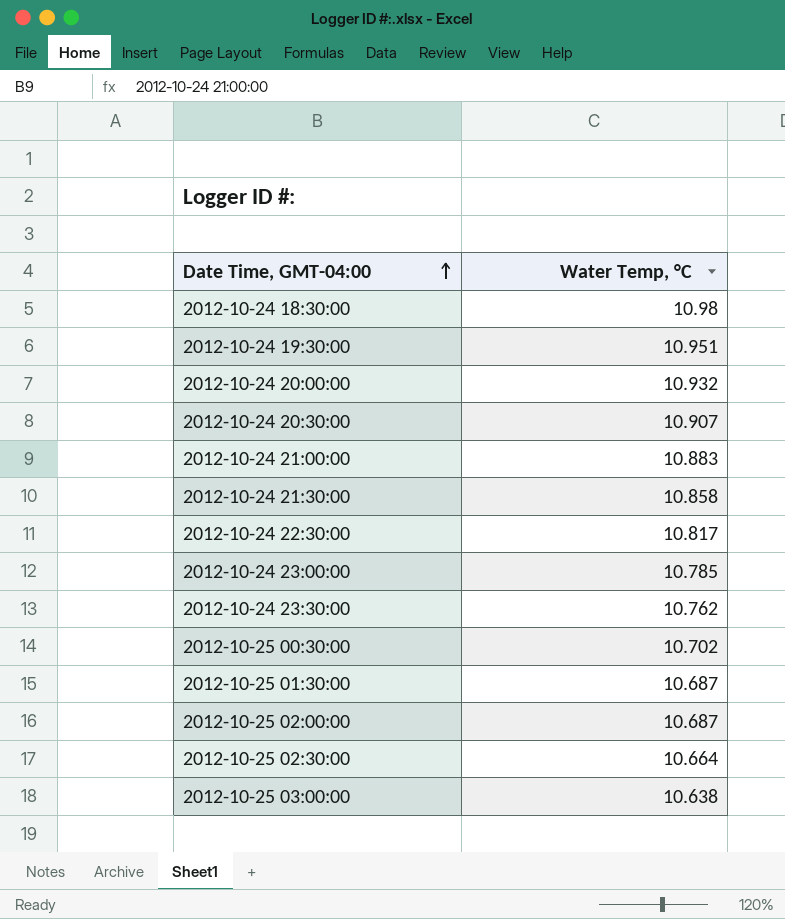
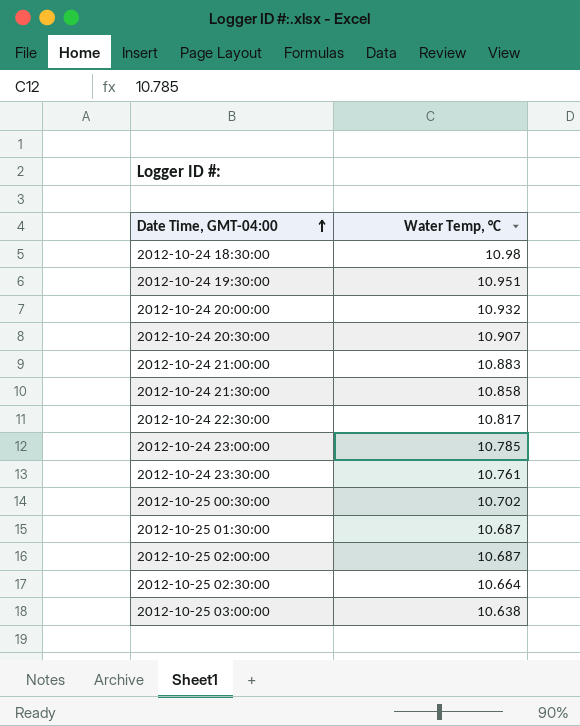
2012-10-24 23:30:00 | Water Temp, °C: 10.762 -> 10.761

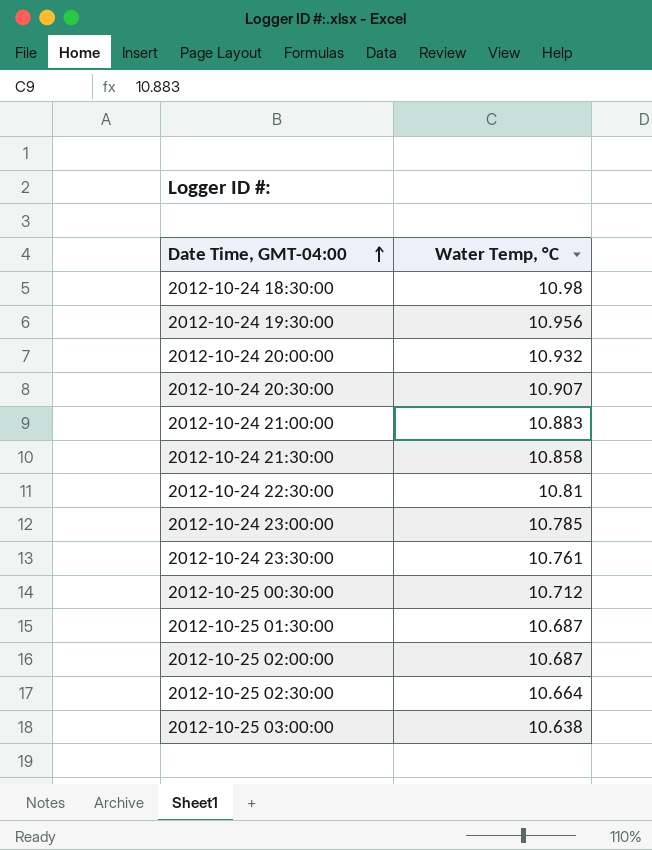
2012-10-24 19:30:00 | Water Temp, °C: 10.951 -> 10.956
2012-10-24 22:30:00 | Water Temp, °C: 10.817 -> 10.81
2012-10-25 00:30:00 | Water Temp, °C: 10.702 -> 10.712

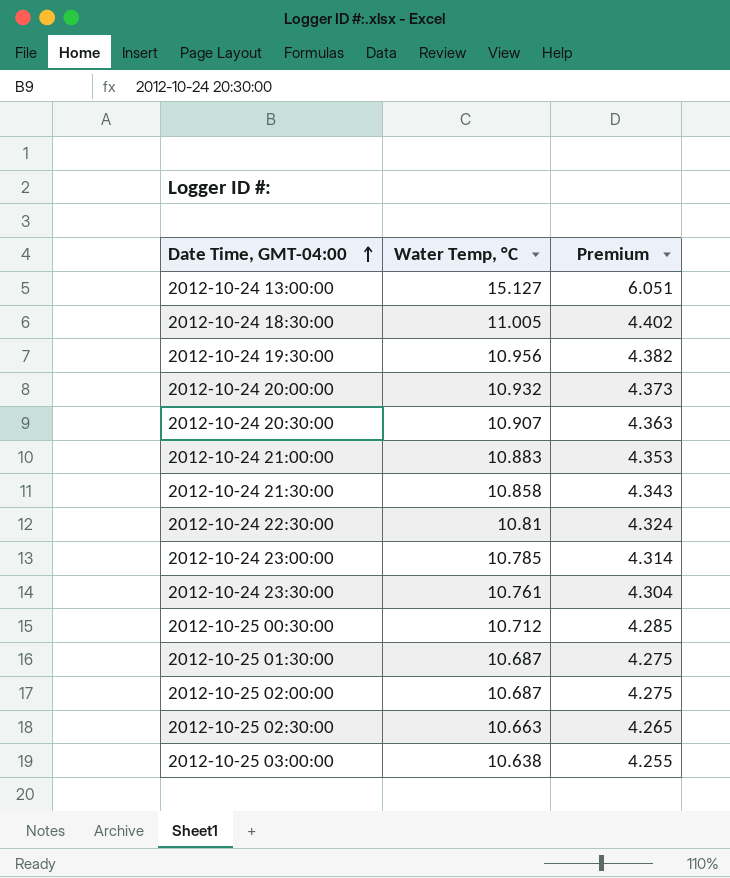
column Premium | formula: none -> [Water Temp, °C] * 0.4
row 2012-10-24 13:00:00: none -> 15.127 | 6.051
2012-10-24 18:30:00 | Water Temp, °C: 10.98 -> 11.005
2012-10-25 02:30:00 | Water Temp, °C: 10.664 -> 10.663

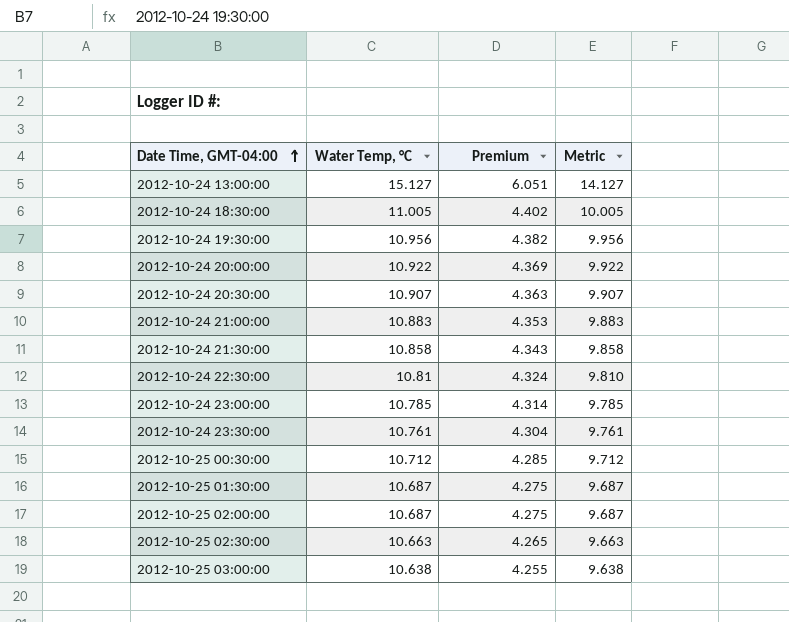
column Metric | formula: none -> [Water Temp, °C] - 1
2012-10-24 20:00:00 | Water Temp, °C: 10.932 -> 10.922
2012-10-24 20:00:00 | Premium: 4.373 -> 4.369

